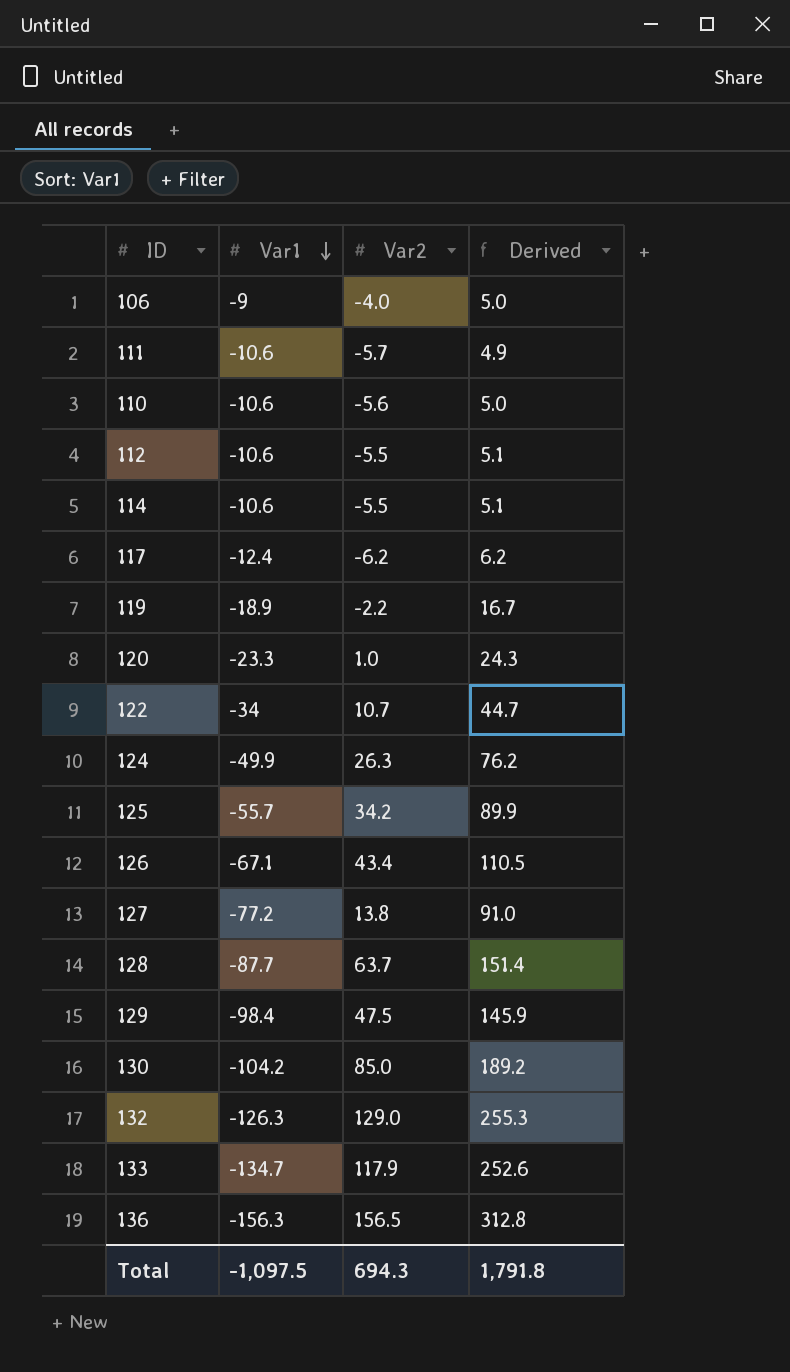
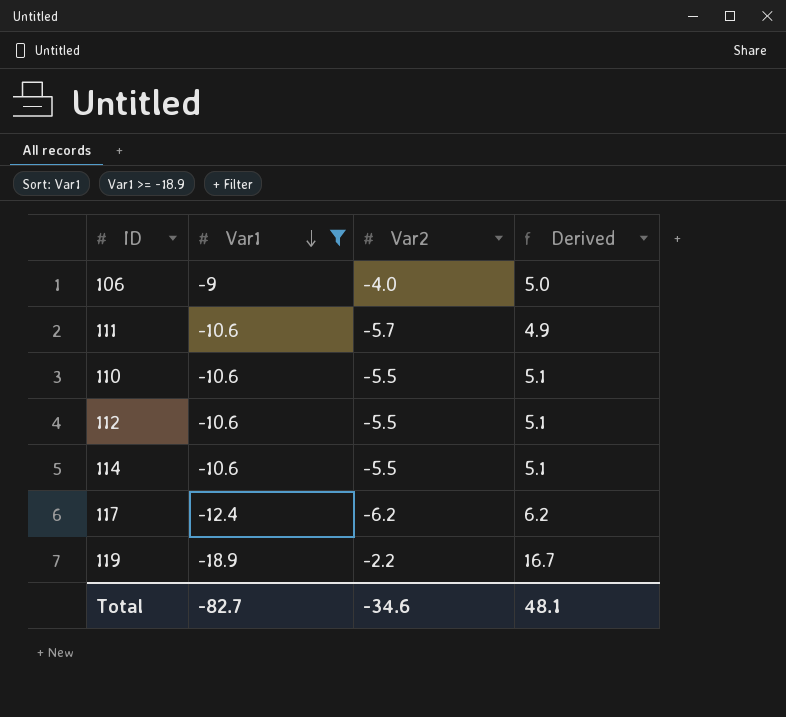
filter: none -> Var1 >= -18.9
110 | Var2: -5.6 -> -5.5
110 | Derived: 5.0 -> 5.1
Total | Var1: -1,097.5 -> -82.7
Total | Var2: 694.3 -> -34.6
Total | Derived: 1,791.8 -> 48.1

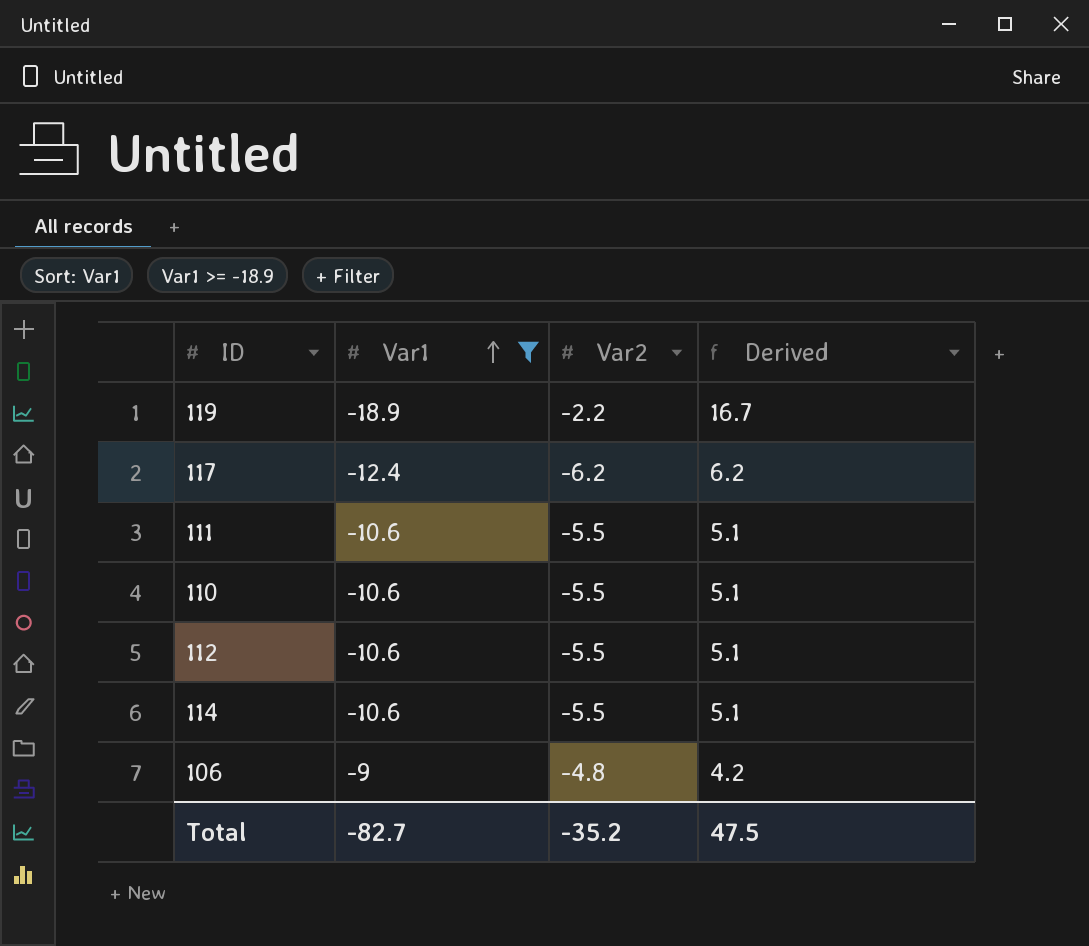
row order: Var1 descending -> Var1 ascending
111 | Var2: -5.7 -> -5.5
111 | Derived: 4.9 -> 5.1
106 | Var2: -4.0 -> -4.8
106 | Derived: 5.0 -> 4.2
Total | Var2: -34.6 -> -35.2
Total | Derived: 48.1 -> 47.5

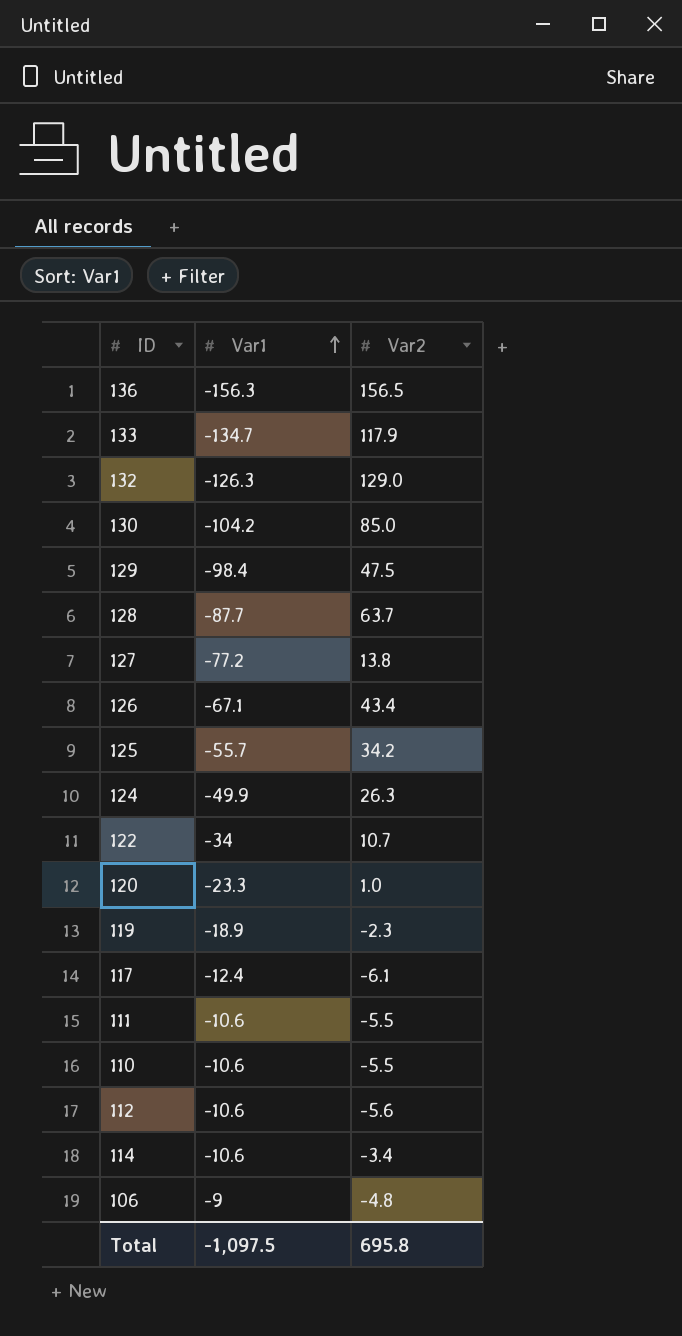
filter: Var1 >= -18.9 -> none
column Derived | formula: [Var2] - [Var1] -> none
119 | Var2: -2.2 -> -2.3
117 | Var2: -6.2 -> -6.1
112 | Var2: -5.5 -> -5.6
114 | Var2: -5.5 -> -3.4
Total | Var1: -82.7 -> -1,097.5
Total | Var2: -35.2 -> 695.8

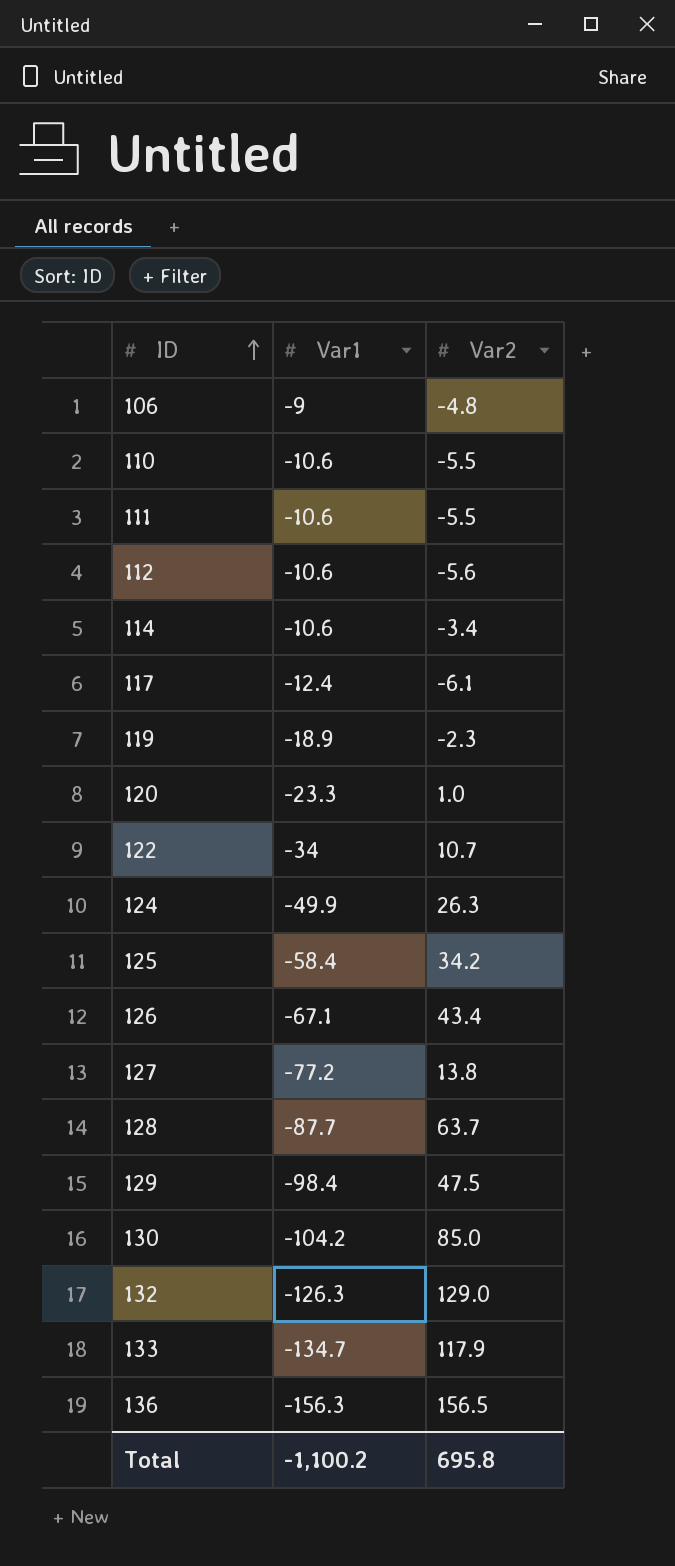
row order: Var1 ascending -> ID ascending
125 | Var1: -55.7 -> -58.4
Total | Var1: -1,097.5 -> -1,100.2

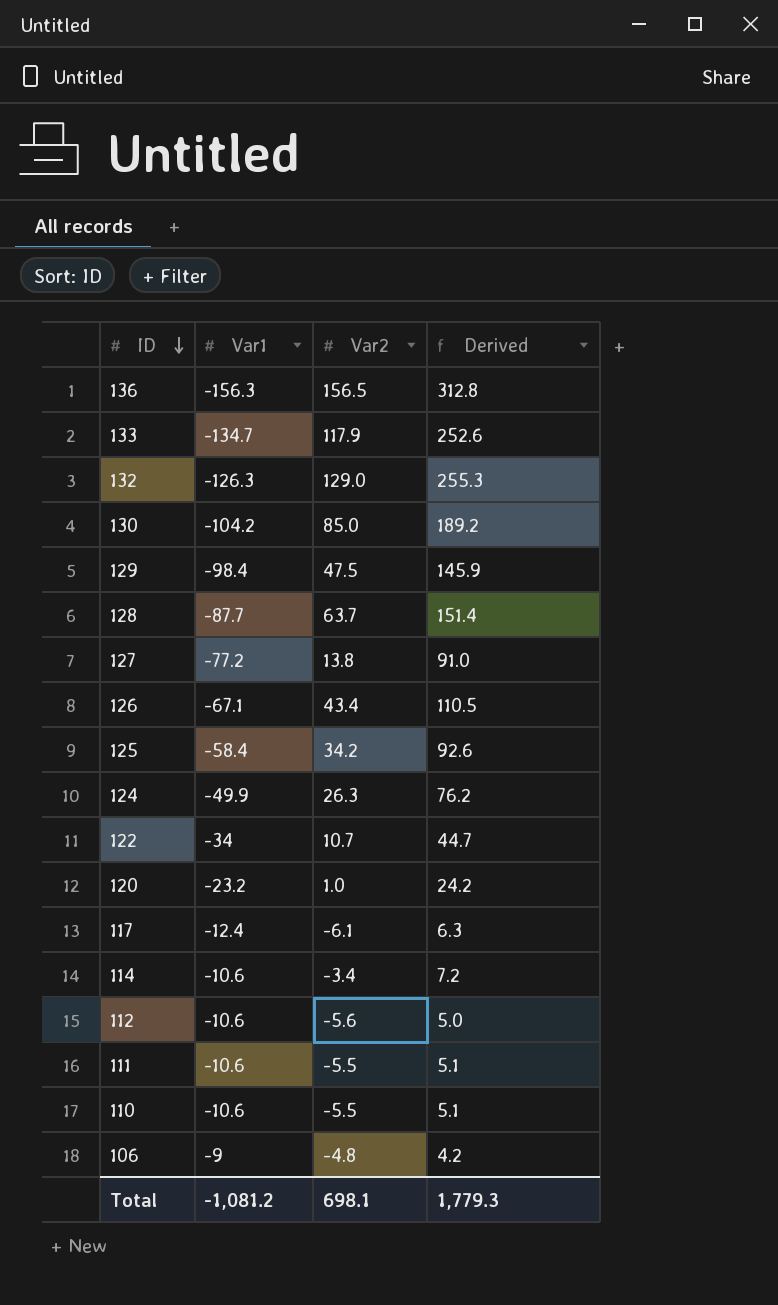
row order: ID ascending -> ID descending
column Derived | formula: none -> [Var2] - [Var1]
row 119: -18.9 | -2.3 -> none
120 | Var1: -23.3 -> -23.2
Total | Var1: -1,100.2 -> -1,081.2
Total | Var2: 695.8 -> 698.1

